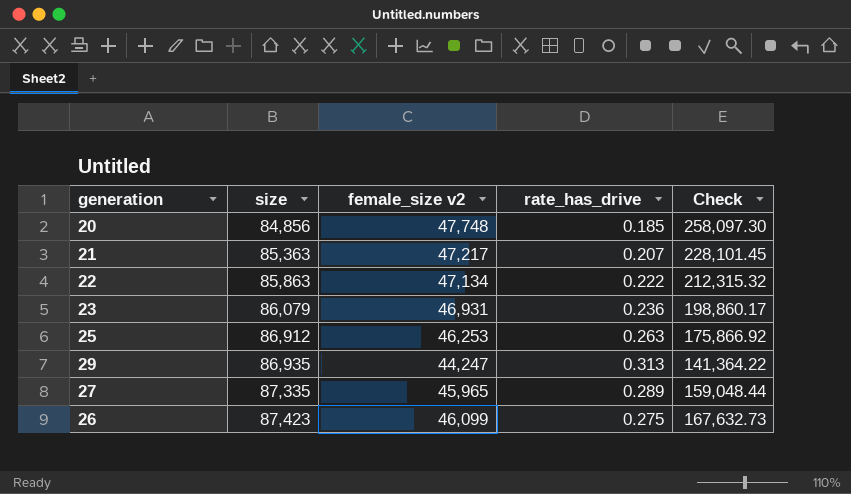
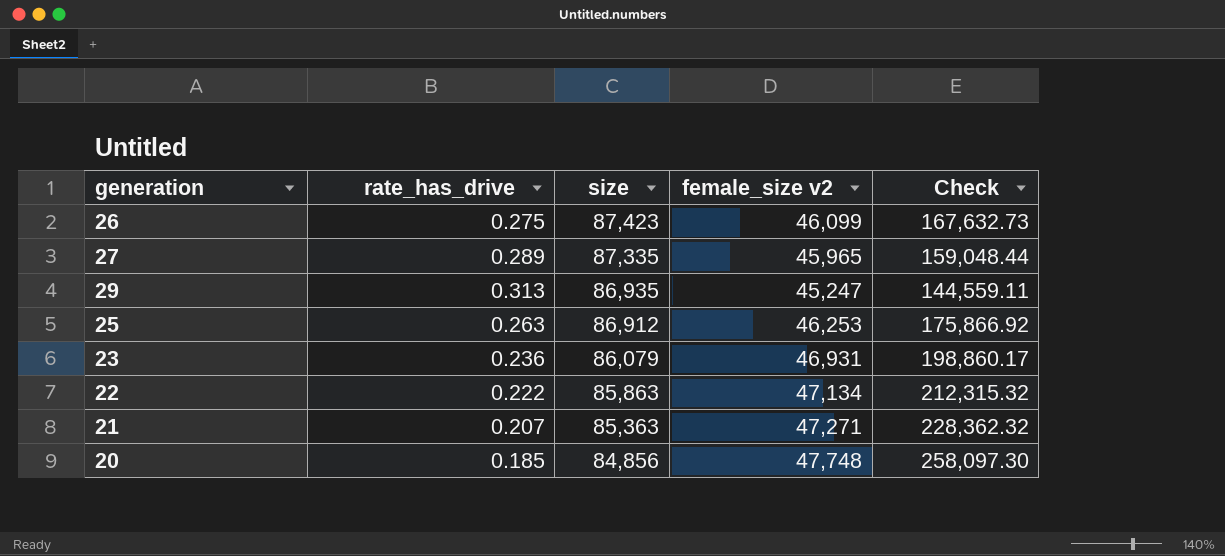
row order: size ascending -> size descending
column rate_has_drive | position: 4 -> 2
29 | female_size v2: 44,247 -> 45,247
29 | Check: 141,364.22 -> 144,559.11
21 | female_size v2: 47,217 -> 47,271
21 | Check: 228,101.45 -> 228,362.32

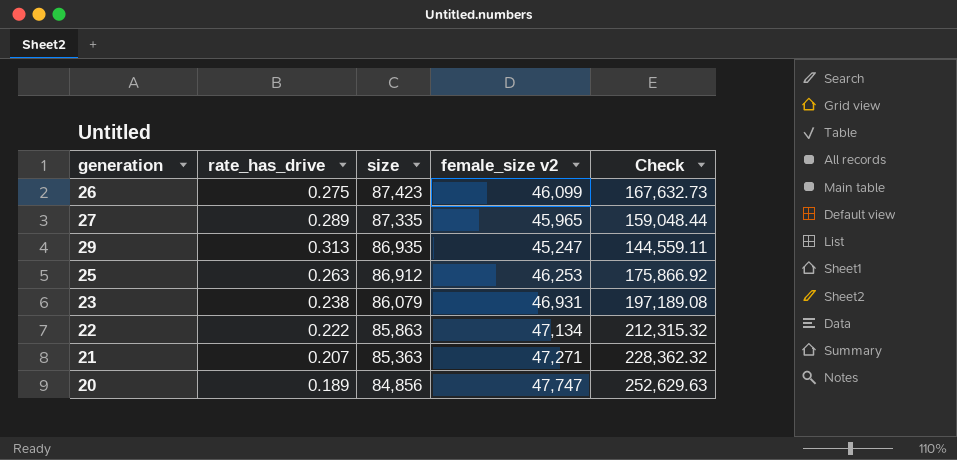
23 | rate_has_drive: 0.236 -> 0.238
23 | Check: 198,860.17 -> 197,189.08
20 | rate_has_drive: 0.185 -> 0.189
20 | female_size v2: 47,748 -> 47,747
20 | Check: 258,097.30 -> 252,629.63

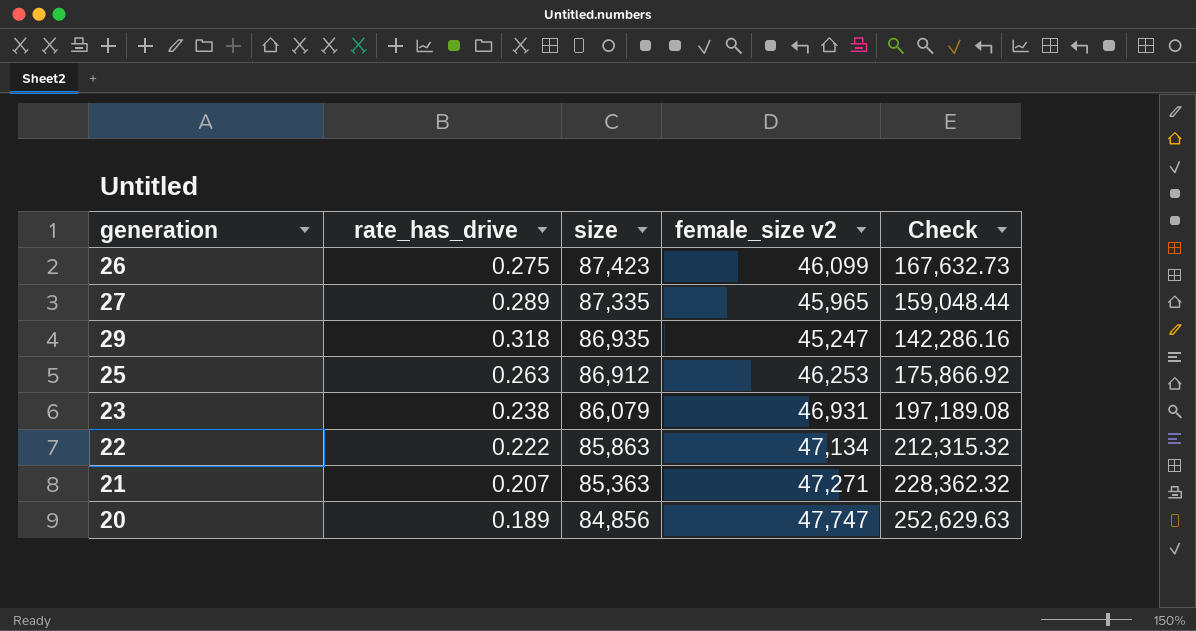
29 | rate_has_drive: 0.313 -> 0.318
29 | Check: 144,559.11 -> 142,286.16

